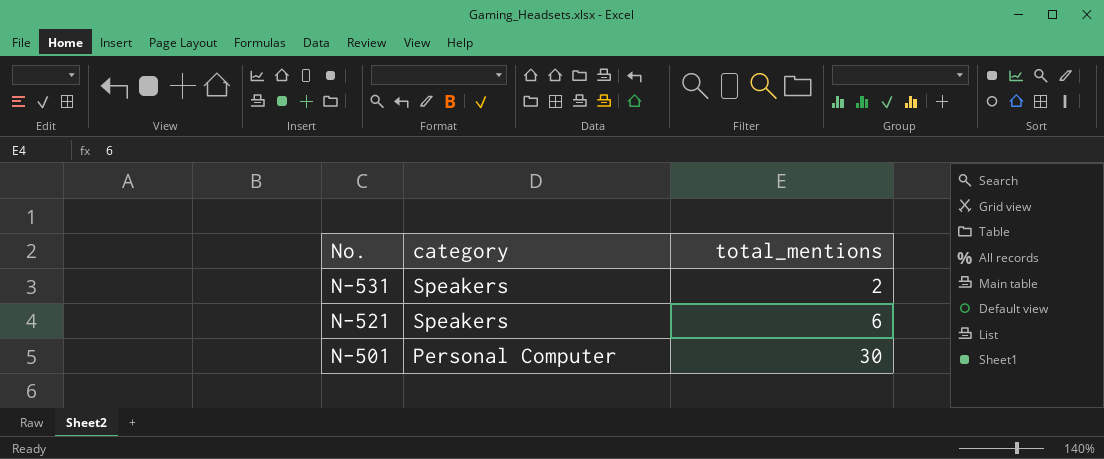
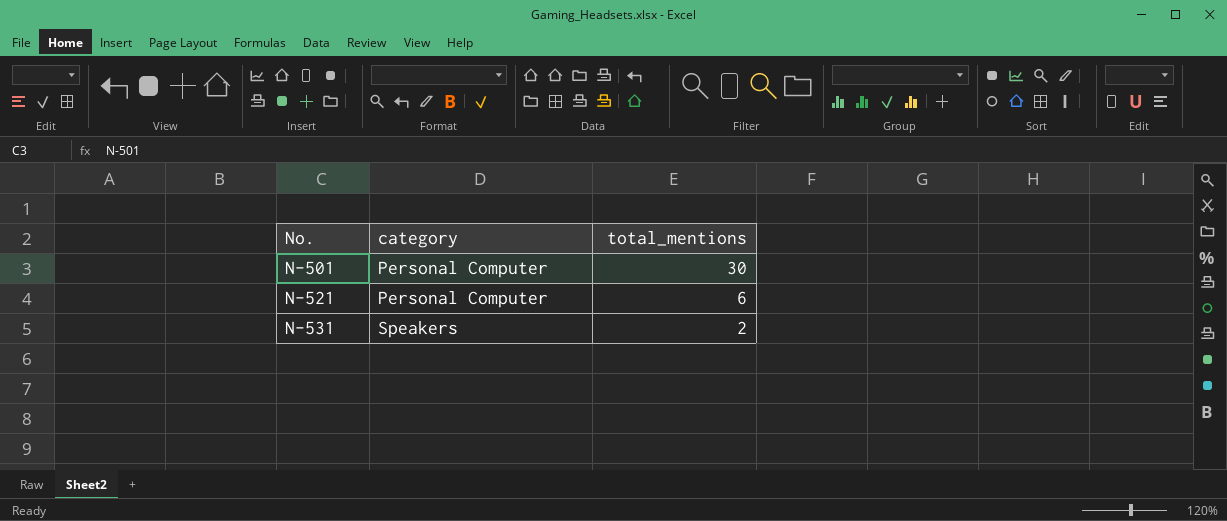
row order: No. descending -> No. ascending
N-521 | category: Speakers -> Personal Computer

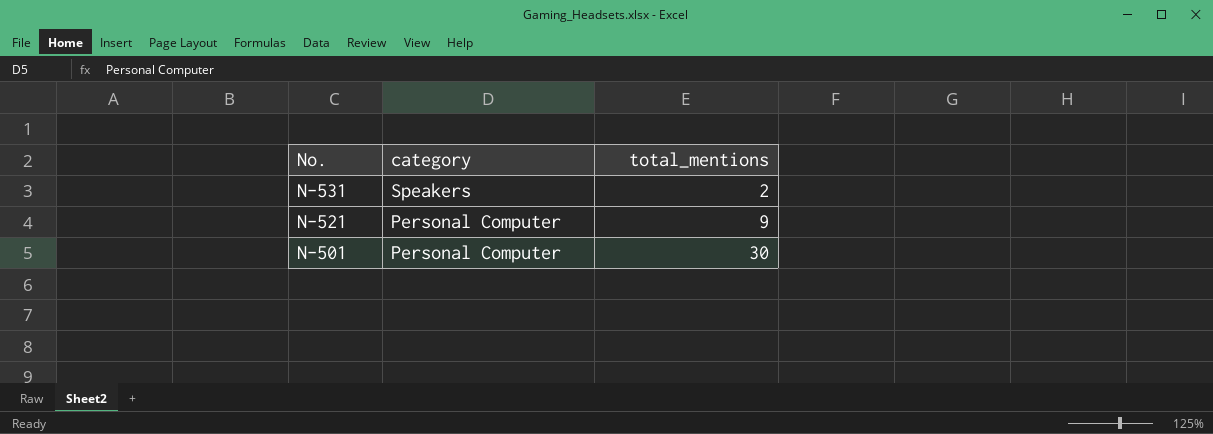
row order: No. ascending -> No. descending
N-521 | total_mentions: 6 -> 9

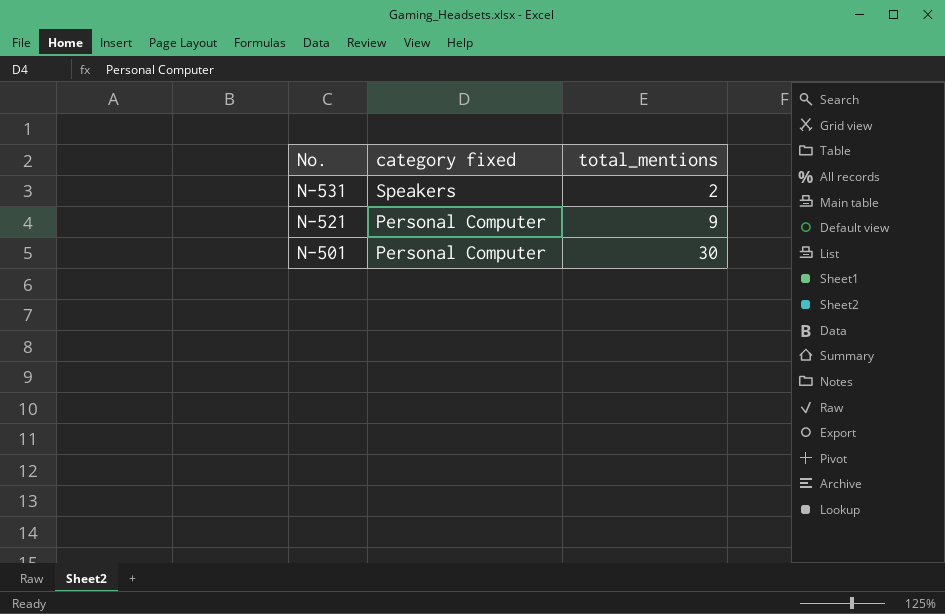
column name: category -> category fixed

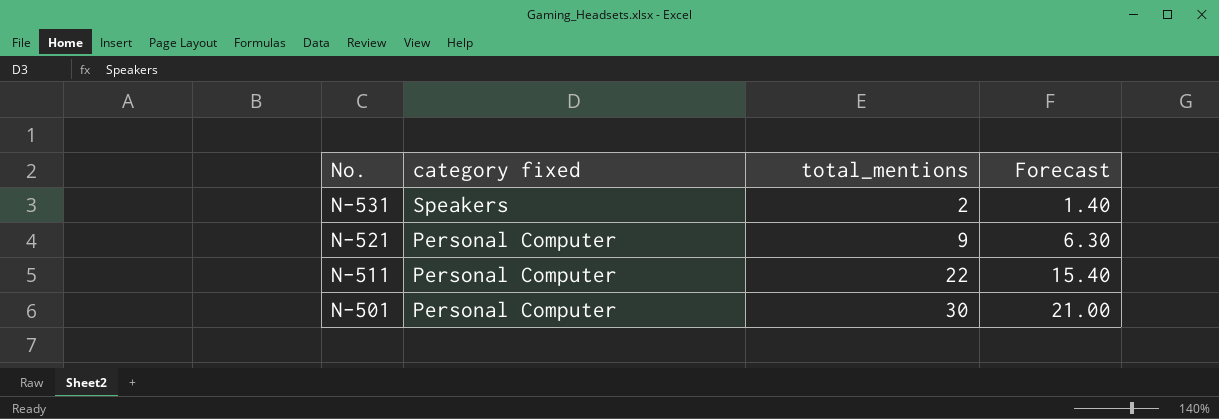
column Forecast | formula: none -> [total_mentions] * 0.7
row N-511: none -> Personal Computer | 22 | 15.40

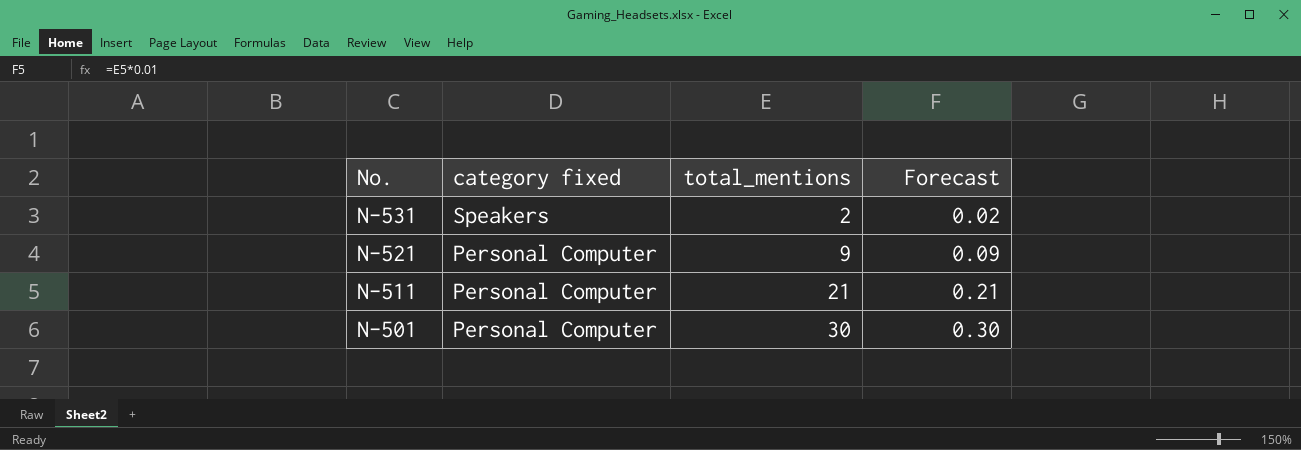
column Forecast | formula: [total_mentions] * 0.7 -> [total_mentions] * 0.01
N-511 | total_mentions: 22 -> 21

